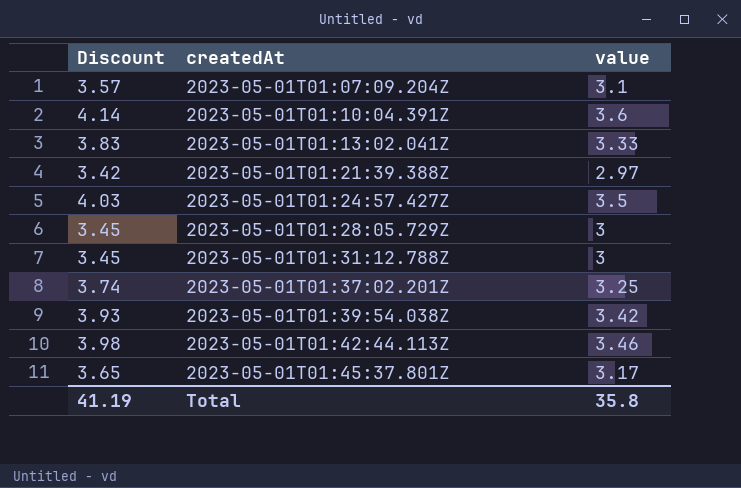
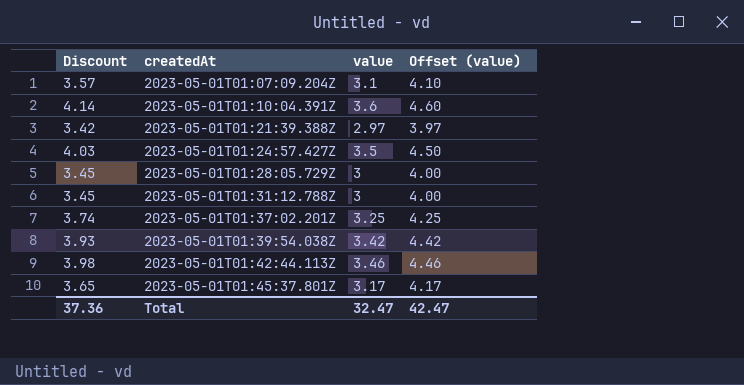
column Offset (value) | formula: none -> [value] + 1
row 2023-05-01T01:13:02.041Z: 3.83 | 3.33 -> none
Total | Discount: 41.19 -> 37.36
Total | value: 35.8 -> 32.47

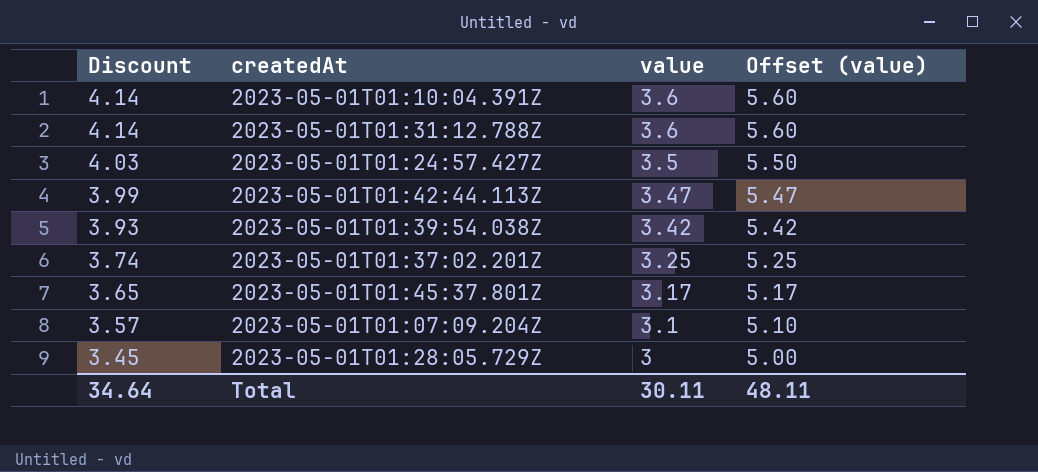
row order: createdAt ascending -> Discount descending
column Offset (value) | formula: [value] + 1 -> [value] + 2
row 2023-05-01T01:21:39.388Z: 3.42 | 2.97 | 3.97 -> none
2023-05-01T01:31:12.788Z | Discount: 3.45 -> 4.14
2023-05-01T01:31:12.788Z | value: 3 -> 3.6
2023-05-01T01:42:44.113Z | Discount: 3.98 -> 3.99
2023-05-01T01:42:44.113Z | value: 3.46 -> 3.47
Total | Discount: 37.36 -> 34.64
Total | value: 32.47 -> 30.11
Total | Offset (value): 42.47 -> 48.11

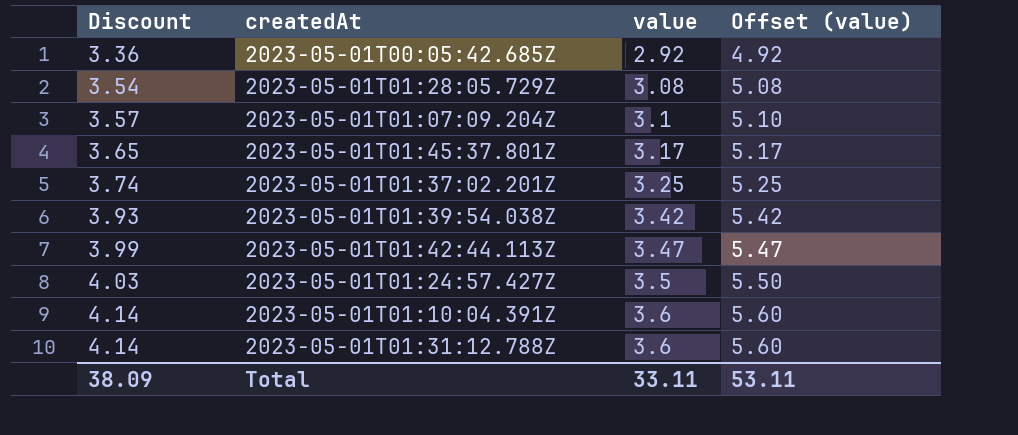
row order: Discount descending -> Discount ascending
row 2023-05-01T00:05:42.685Z: none -> 3.36 | 2.92 | 4.92
2023-05-01T01:28:05.729Z | Discount: 3.45 -> 3.54
2023-05-01T01:28:05.729Z | value: 3 -> 3.08
2023-05-01T01:28:05.729Z | Offset (value): 5.00 -> 5.08
Total | Discount: 34.64 -> 38.09
Total | value: 30.11 -> 33.11
Total | Offset (value): 48.11 -> 53.11

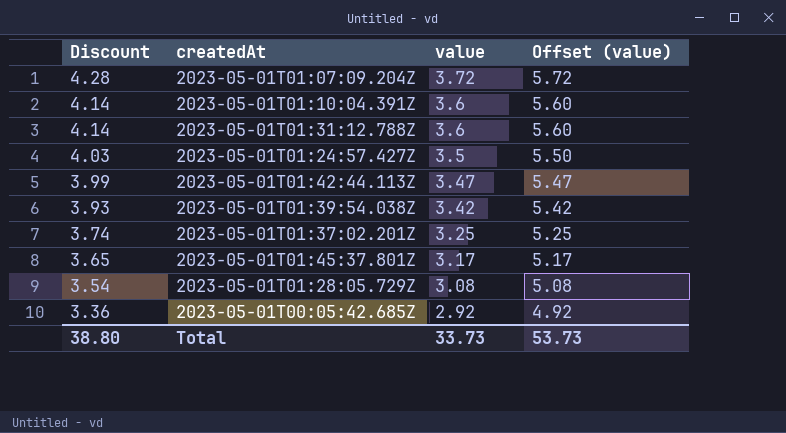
row order: Discount ascending -> Discount descending
2023-05-01T01:07:09.204Z | Discount: 3.57 -> 4.28
2023-05-01T01:07:09.204Z | value: 3.1 -> 3.72
2023-05-01T01:07:09.204Z | Offset (value): 5.10 -> 5.72
Total | Discount: 38.09 -> 38.80
Total | value: 33.11 -> 33.73
Total | Offset (value): 53.11 -> 53.73

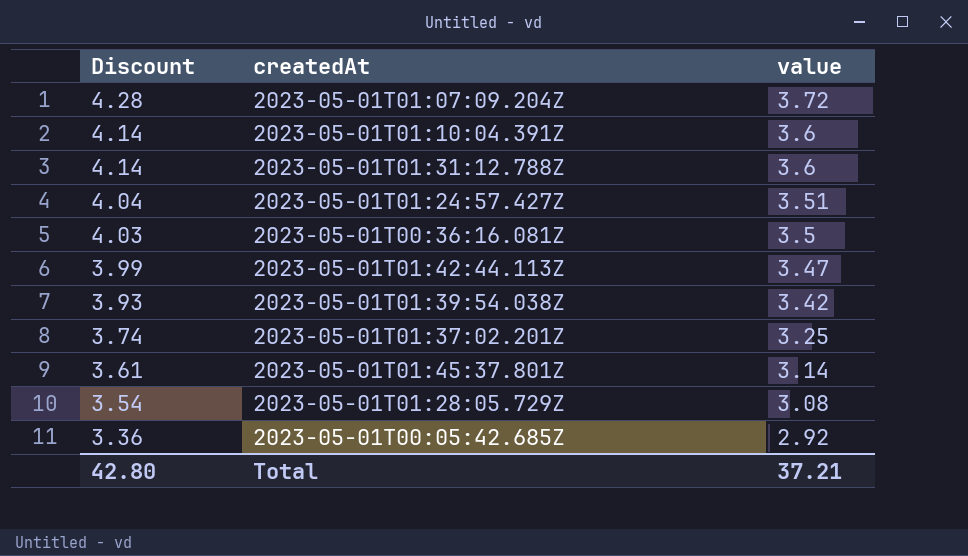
column Offset (value) | formula: [value] + 2 -> none
2023-05-01T01:24:57.427Z | Discount: 4.03 -> 4.04
2023-05-01T01:24:57.427Z | value: 3.5 -> 3.51
row 2023-05-01T00:36:16.081Z: none -> 4.03 | 3.5
2023-05-01T01:45:37.801Z | Discount: 3.65 -> 3.61
2023-05-01T01:45:37.801Z | value: 3.17 -> 3.14
Total | Discount: 38.80 -> 42.80
Total | value: 33.73 -> 37.21

